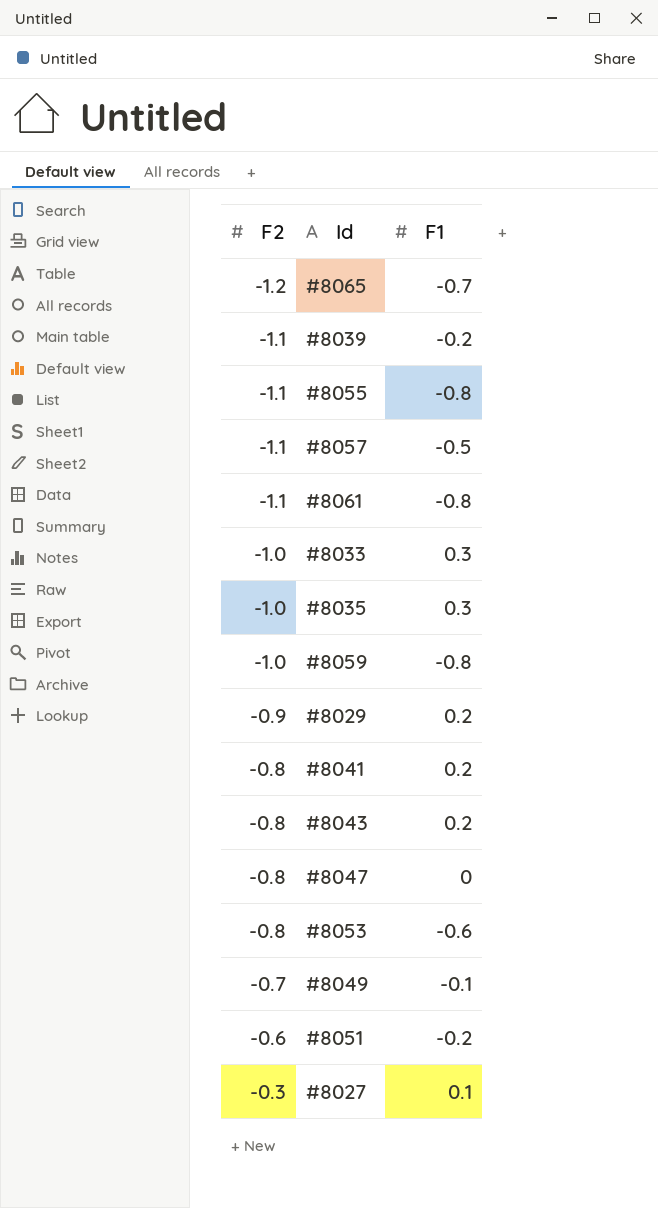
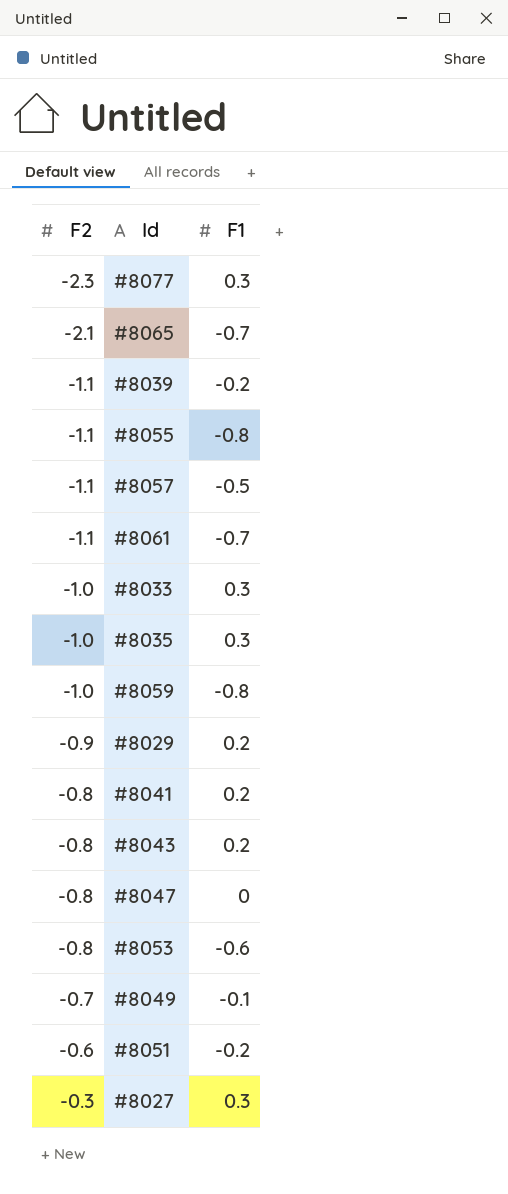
row #8077: none -> -2.3 | 0.3
#8065 | F2: -1.2 -> -2.1
#8061 | F1: -0.8 -> -0.7
#8027 | F1: 0.1 -> 0.3

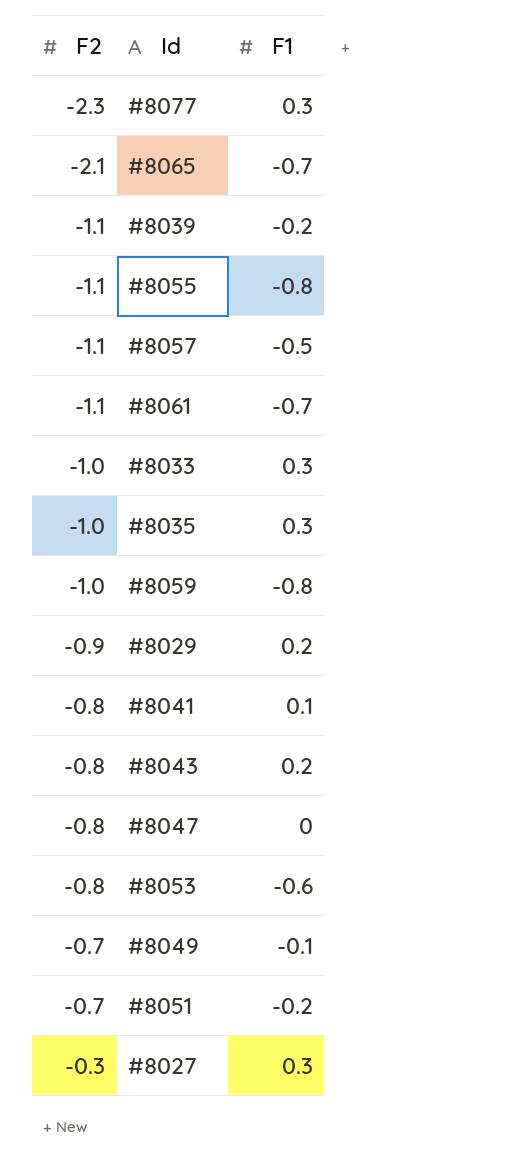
#8041 | F1: 0.2 -> 0.1
#8051 | F2: -0.6 -> -0.7

